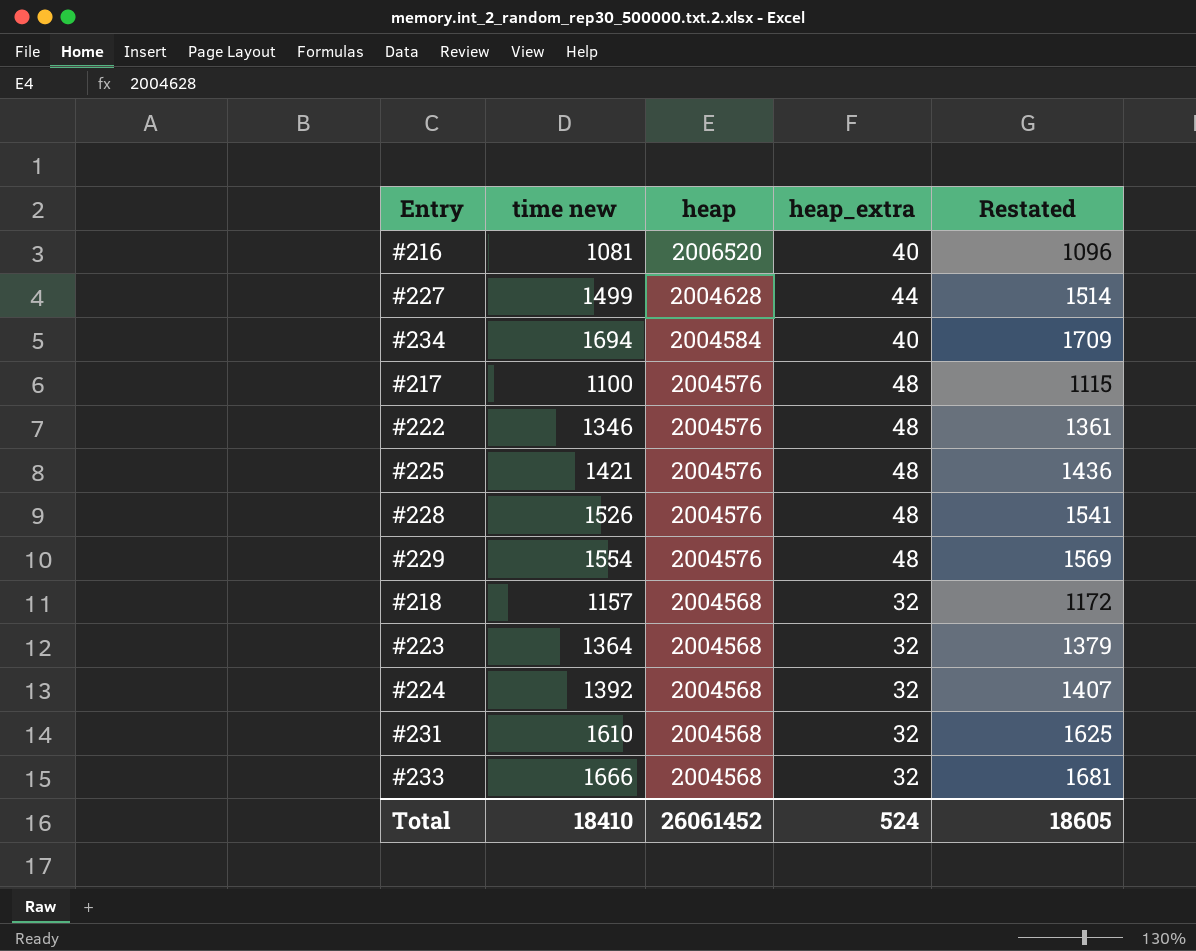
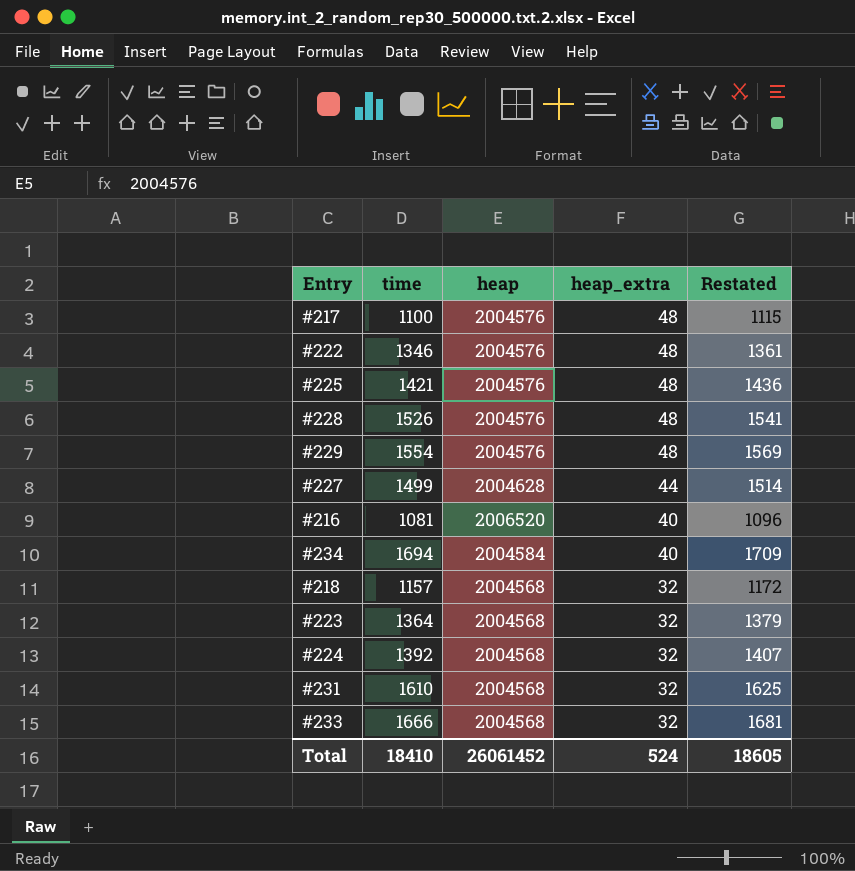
row order: heap descending -> heap_extra descending
column name: time new -> time

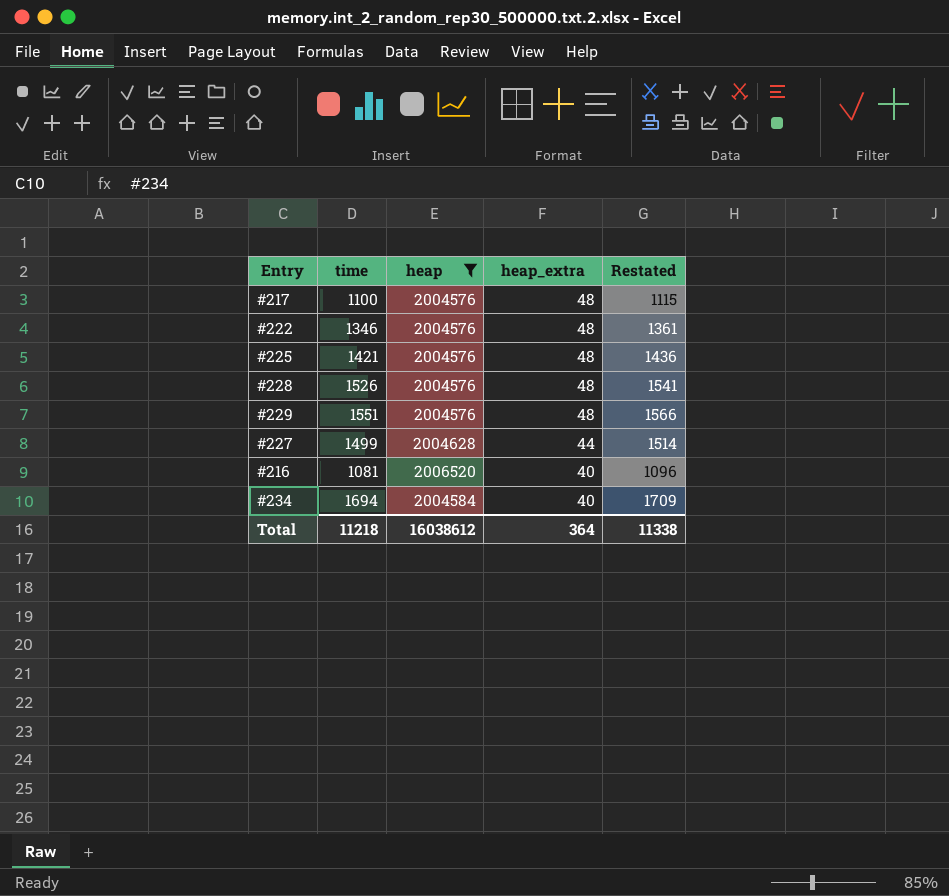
filter: none -> heap != 2004568
#229 | time: 1554 -> 1551
#229 | Restated: 1569 -> 1566
Total | time: 18410 -> 11218
Total | heap: 26061452 -> 16038612
Total | heap_extra: 524 -> 364
Total | Restated: 18605 -> 11338

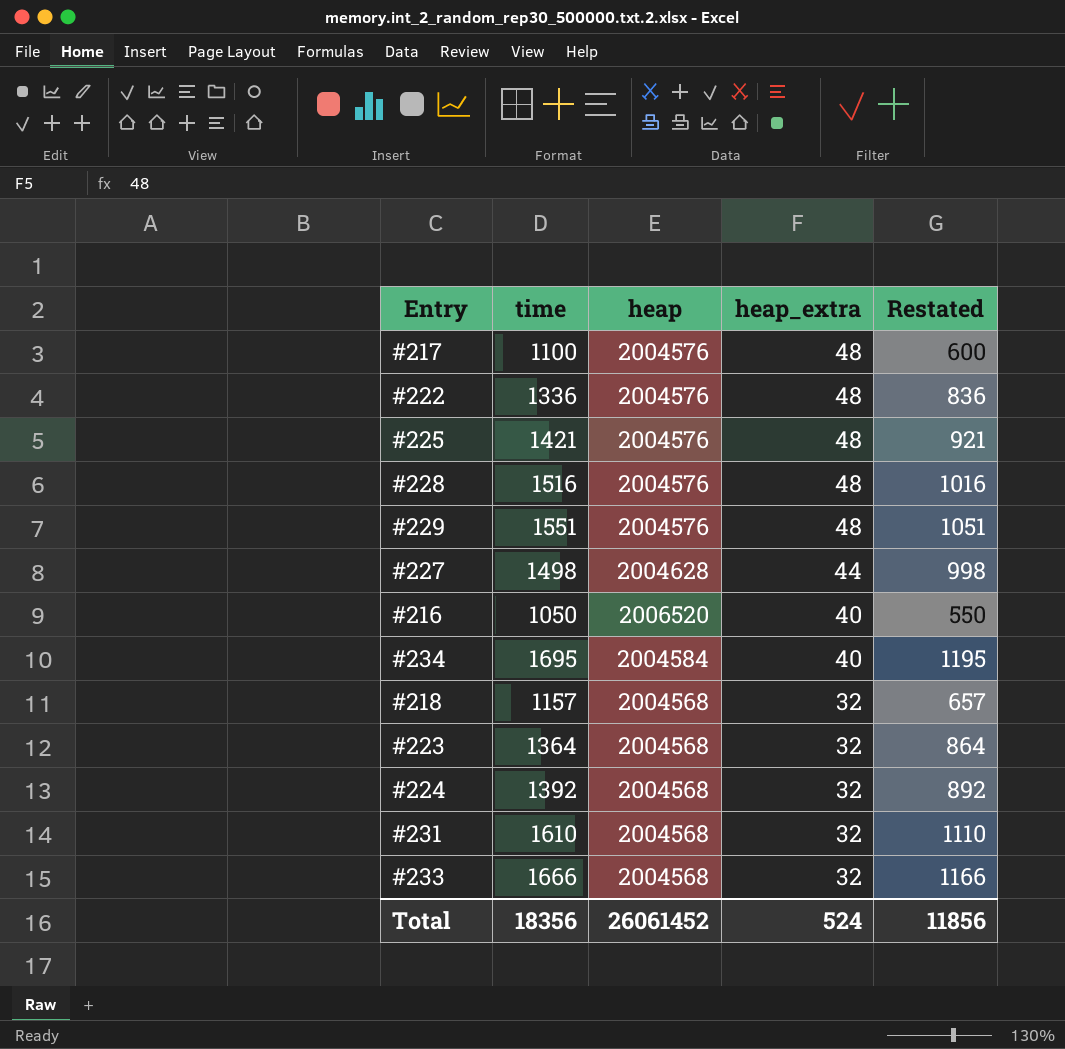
filter: heap != 2004568 -> none
column Restated | formula: [time] + 15 -> [time] - 500
#222 | time: 1346 -> 1336
#228 | time: 1526 -> 1516
#227 | time: 1499 -> 1498
#216 | time: 1081 -> 1050
#234 | time: 1694 -> 1695
Total | time: 11218 -> 18356
Total | heap: 16038612 -> 26061452
Total | heap_extra: 364 -> 524
Total | Restated: 11338 -> 11856

